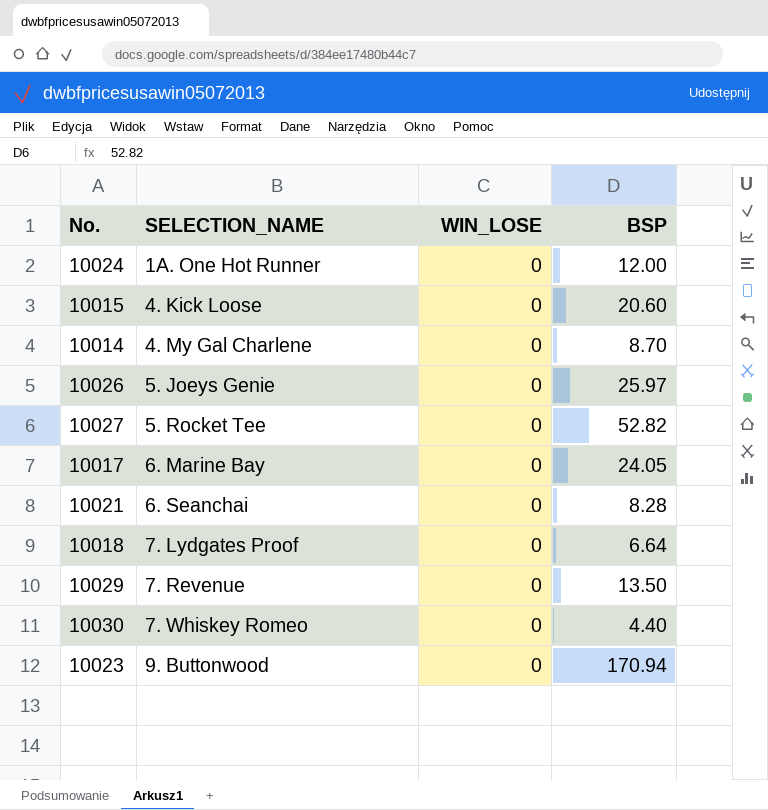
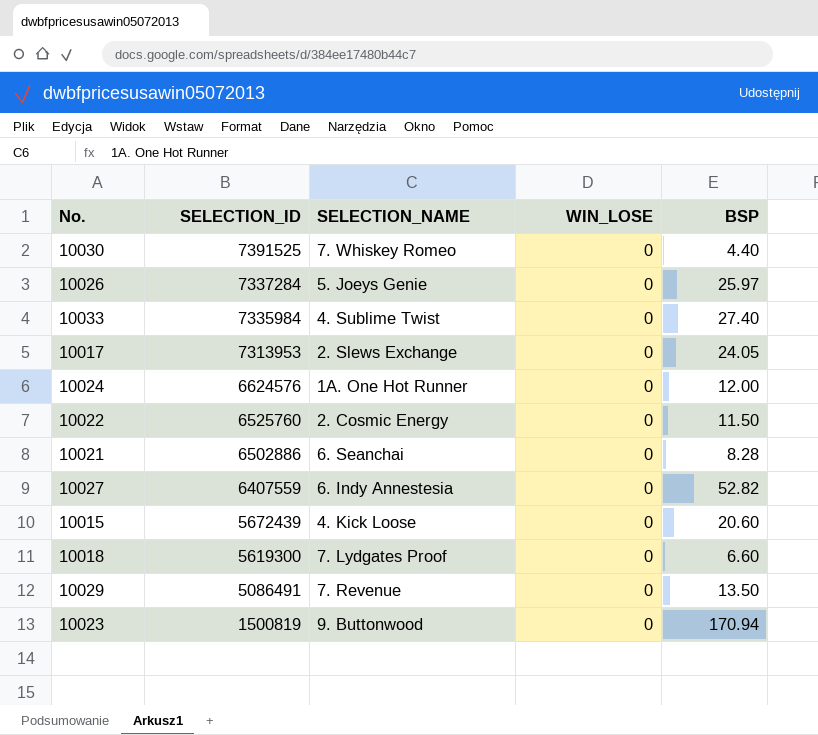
row order: SELECTION_NAME ascending -> SELECTION_ID descending
column SELECTION_ID | position: none -> 2
row 10014: 4. My Gal Charlene | 0 | 8.70 -> none
row 10033: none -> 7335984 | 4. Sublime Twist | 0 | 27.40
10017 | SELECTION_NAME: 6. Marine Bay -> 2. Slews Exchange
row 10022: none -> 6525760 | 2. Cosmic Energy | 0 | 11.50
10027 | SELECTION_NAME: 5. Rocket Tee -> 6. Indy Annestesia
10018 | BSP: 6.64 -> 6.60

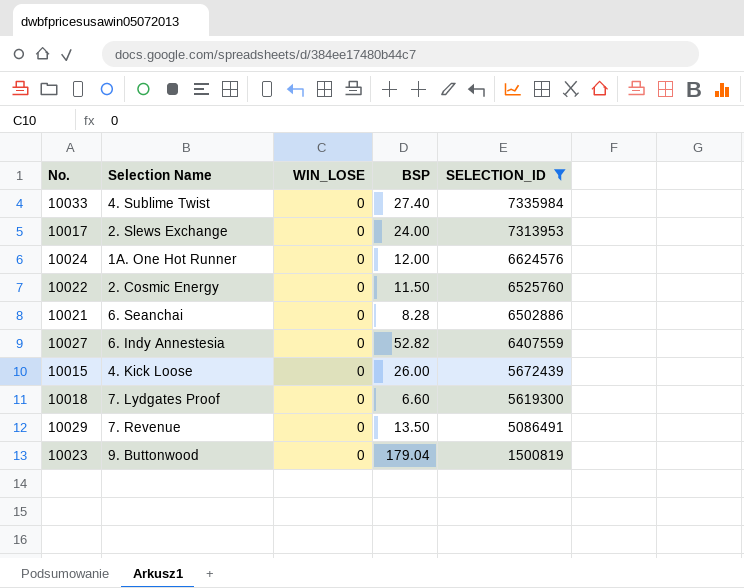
filter: none -> SELECTION_ID <= 7335984
column name: SELECTION_NAME -> Selection Name
column SELECTION_ID | position: 2 -> 5
10017 | BSP: 24.05 -> 24.00
10015 | BSP: 20.60 -> 26.00
10023 | BSP: 170.94 -> 179.04

